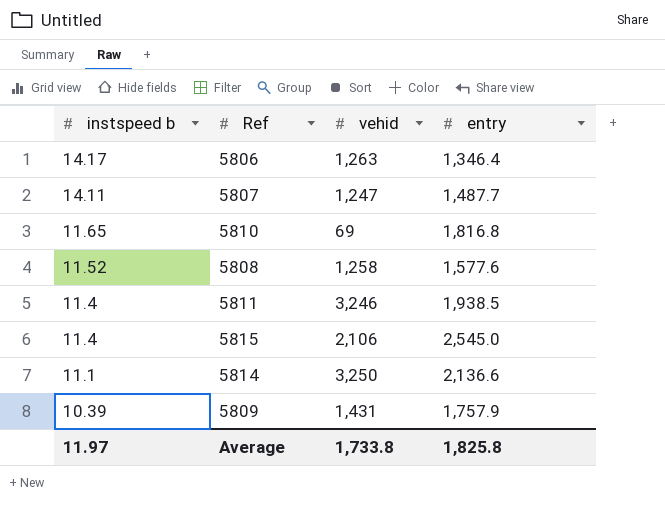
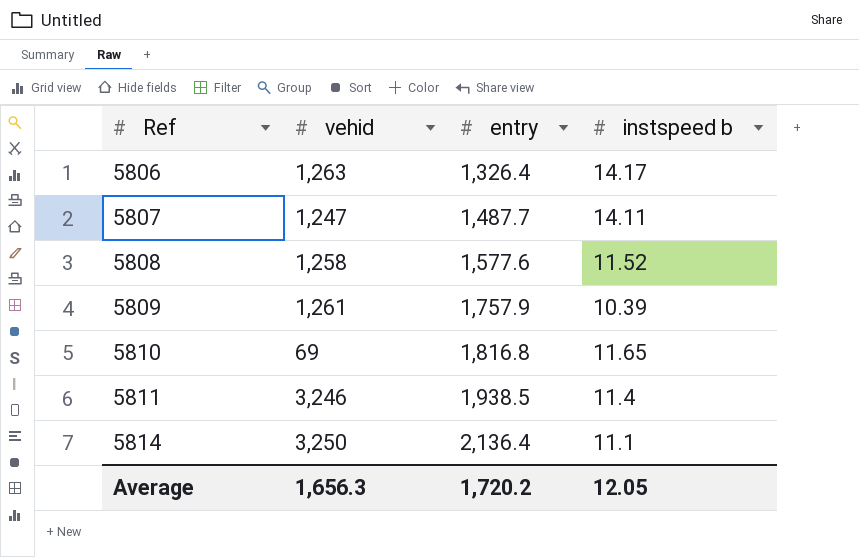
row order: instspeed b descending -> Ref ascending
column instspeed b | position: 1 -> 4
row 5815: 11.4 | 2,106 | 2,545.0 -> none
5806 | entry: 1,346.4 -> 1,326.4
5809 | vehid: 1,431 -> 1,261
5814 | entry: 2,136.6 -> 2,136.4
Average | vehid: 1,733.8 -> 1,656.3
Average | entry: 1,825.8 -> 1,720.2
Average | instspeed b: 11.97 -> 12.05

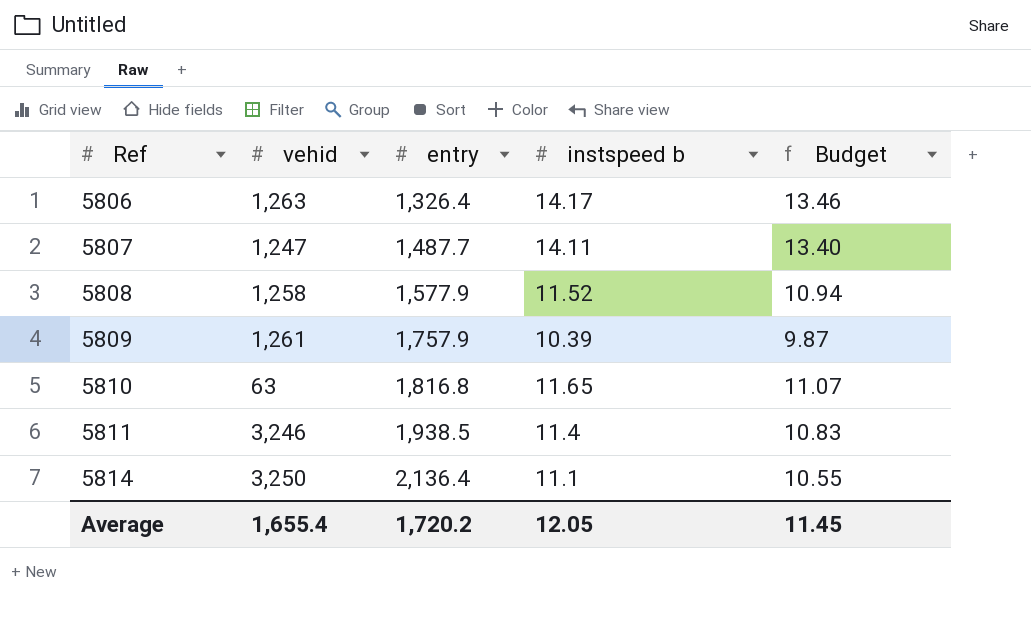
column Budget | formula: none -> [instspeed b] * 0.95
5808 | entry: 1,577.6 -> 1,577.9
5810 | vehid: 69 -> 63
Average | vehid: 1,656.3 -> 1,655.4

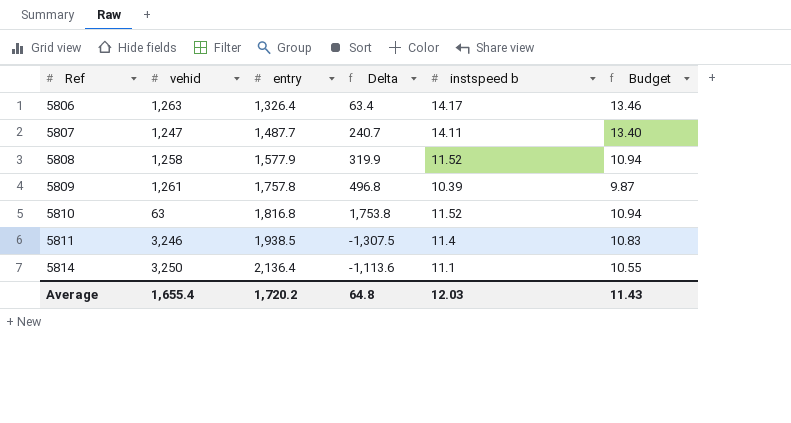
column Delta | formula: none -> [entry] - [vehid]
5809 | entry: 1,757.9 -> 1,757.8
5810 | instspeed b: 11.65 -> 11.52
5810 | Budget: 11.07 -> 10.94
Average | instspeed b: 12.05 -> 12.03
Average | Budget: 11.45 -> 11.43

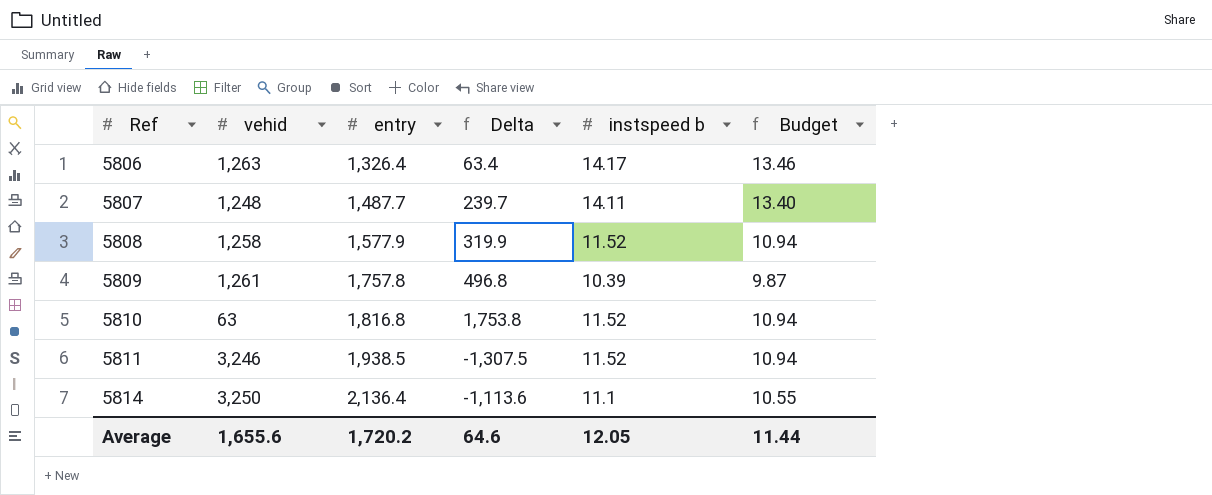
5807 | vehid: 1,247 -> 1,248
5807 | Delta: 240.7 -> 239.7
5811 | instspeed b: 11.4 -> 11.52
5811 | Budget: 10.83 -> 10.94
Average | vehid: 1,655.4 -> 1,655.6
Average | Delta: 64.8 -> 64.6
Average | instspeed b: 12.03 -> 12.05
Average | Budget: 11.43 -> 11.44

